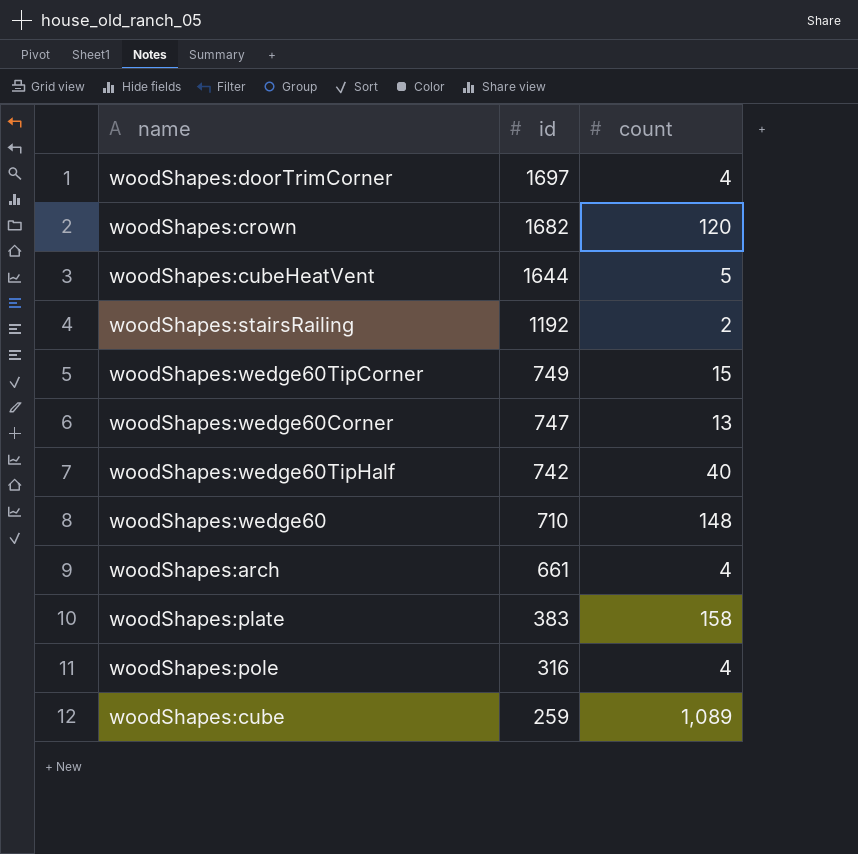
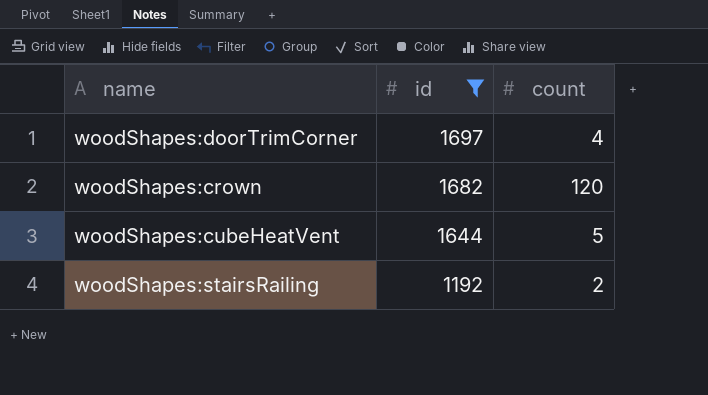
filter: none -> id >= 1192

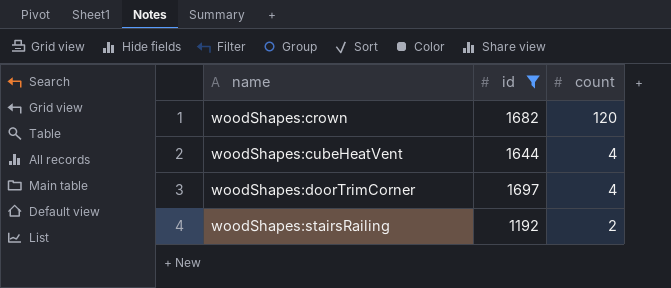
row order: id descending -> name ascending
woodShapes:cubeHeatVent | count: 5 -> 4

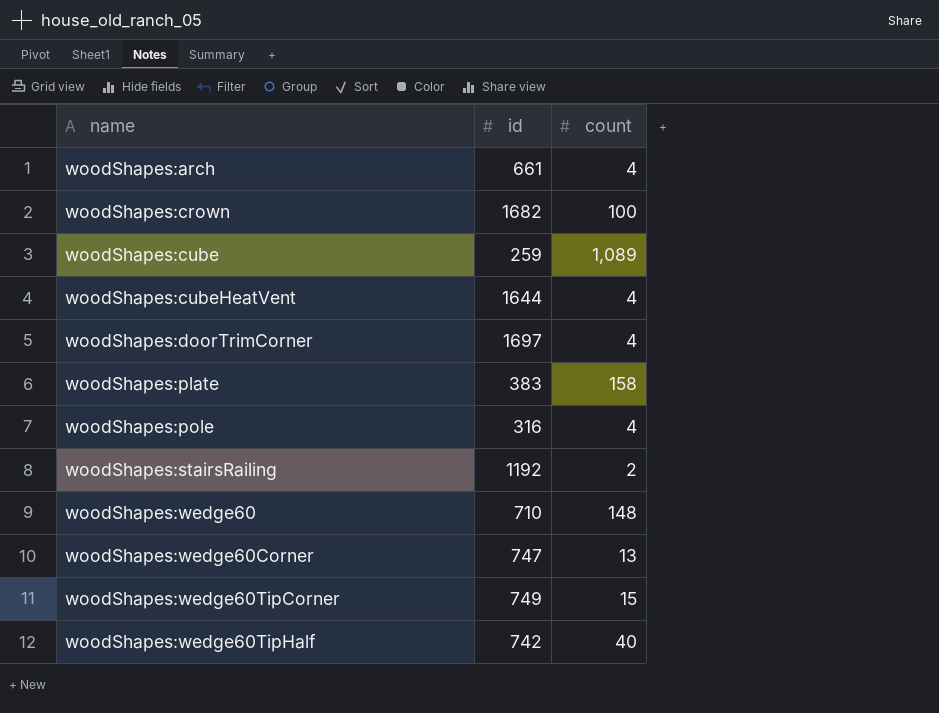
filter: id >= 1192 -> none
woodShapes:crown | count: 120 -> 100

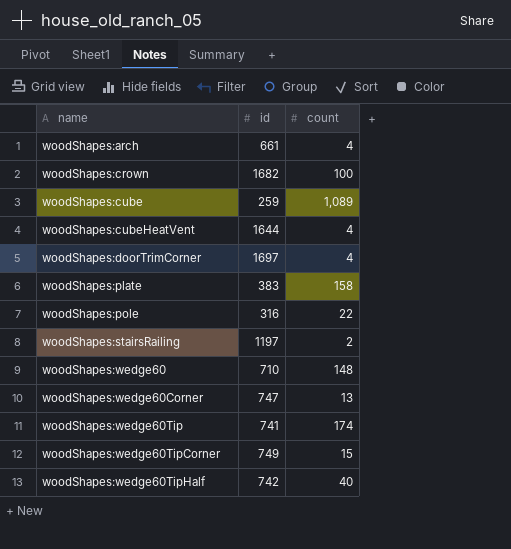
woodShapes:pole | count: 4 -> 22
woodShapes:stairsRailing | id: 1192 -> 1197
row woodShapes:wedge60Tip: none -> 741 | 174

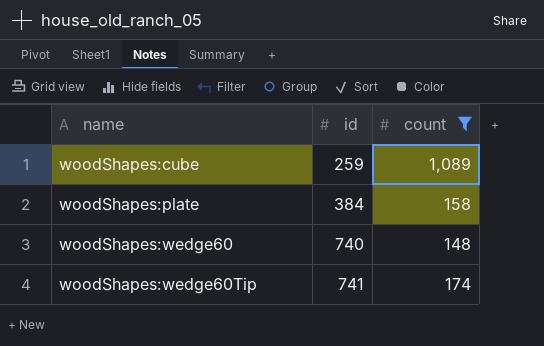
filter: none -> count >= 148
woodShapes:plate | id: 383 -> 384
woodShapes:wedge60 | id: 710 -> 740

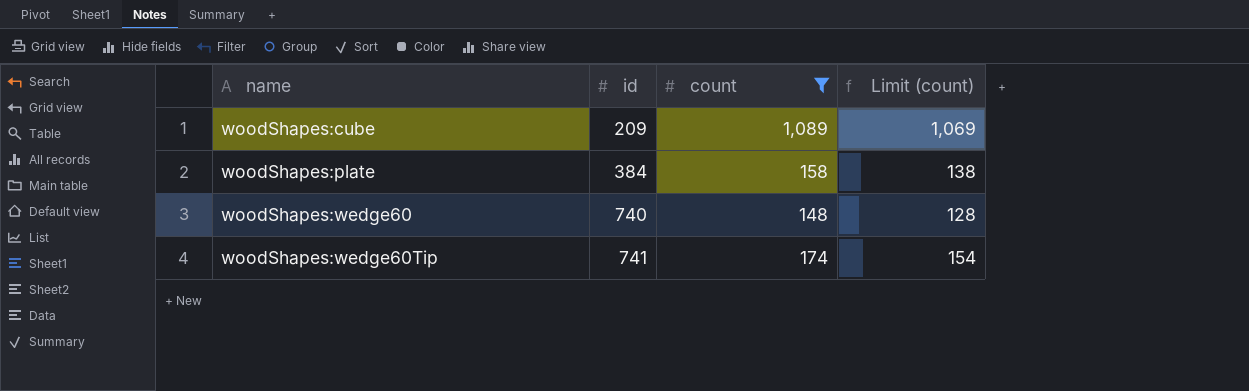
column Limit (count) | formula: none -> [count] - 20
woodShapes:cube | id: 259 -> 209

